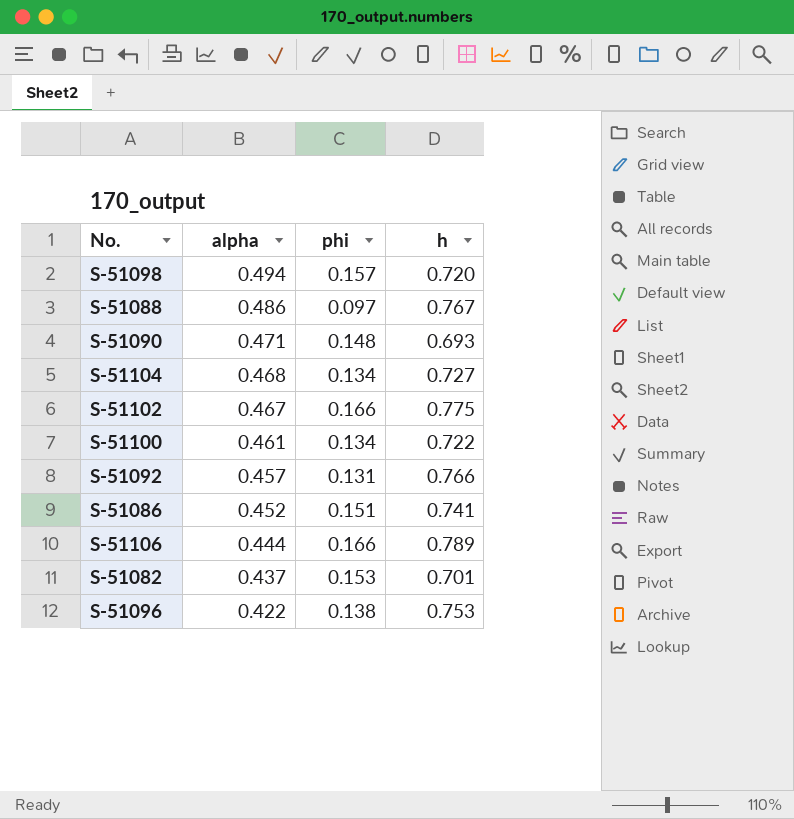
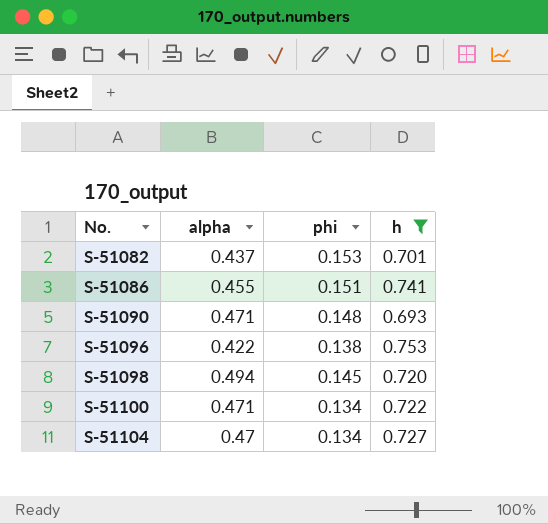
filter: none -> h <= 0.753
row order: alpha descending -> No. ascending
S-51086 | alpha: 0.452 -> 0.455
S-51098 | phi: 0.157 -> 0.145
S-51100 | alpha: 0.461 -> 0.471
S-51104 | alpha: 0.468 -> 0.47

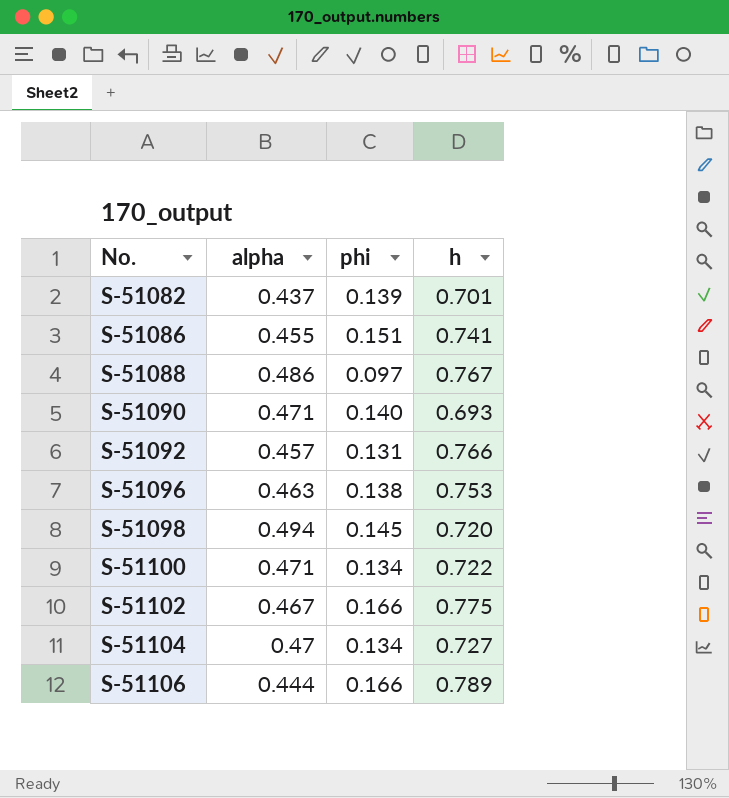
filter: h <= 0.753 -> none
S-51082 | phi: 0.153 -> 0.139
S-51090 | phi: 0.148 -> 0.140
S-51096 | alpha: 0.422 -> 0.463

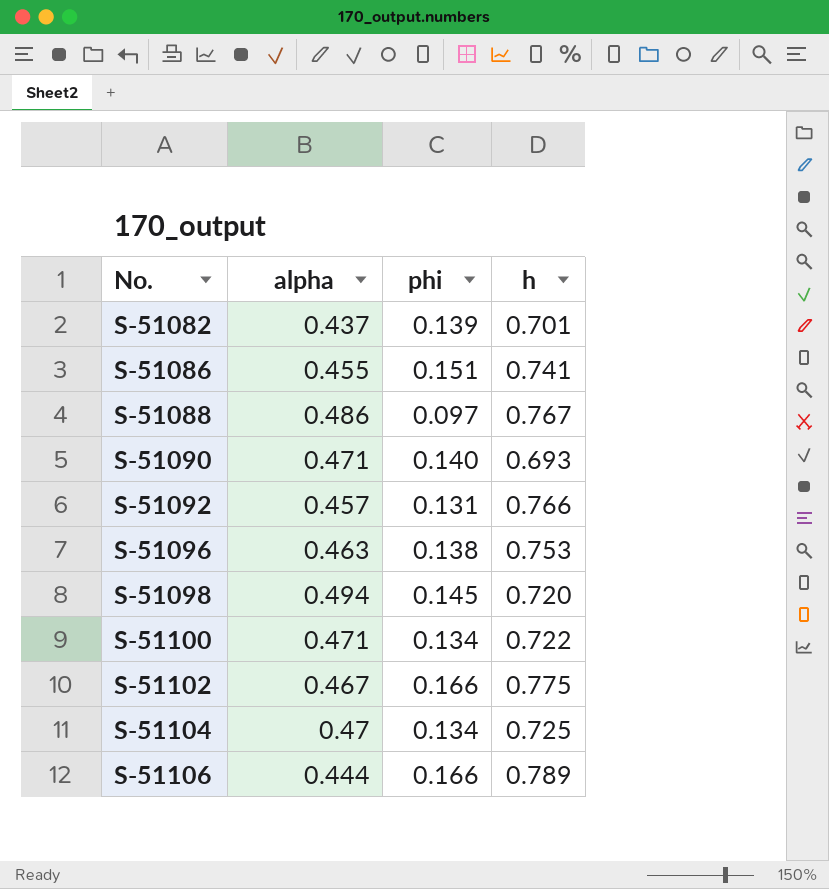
S-51104 | h: 0.727 -> 0.725

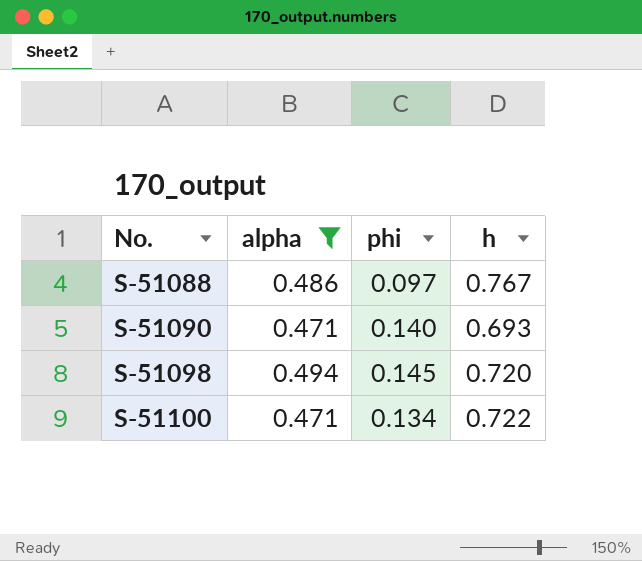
filter: none -> alpha >= 0.471

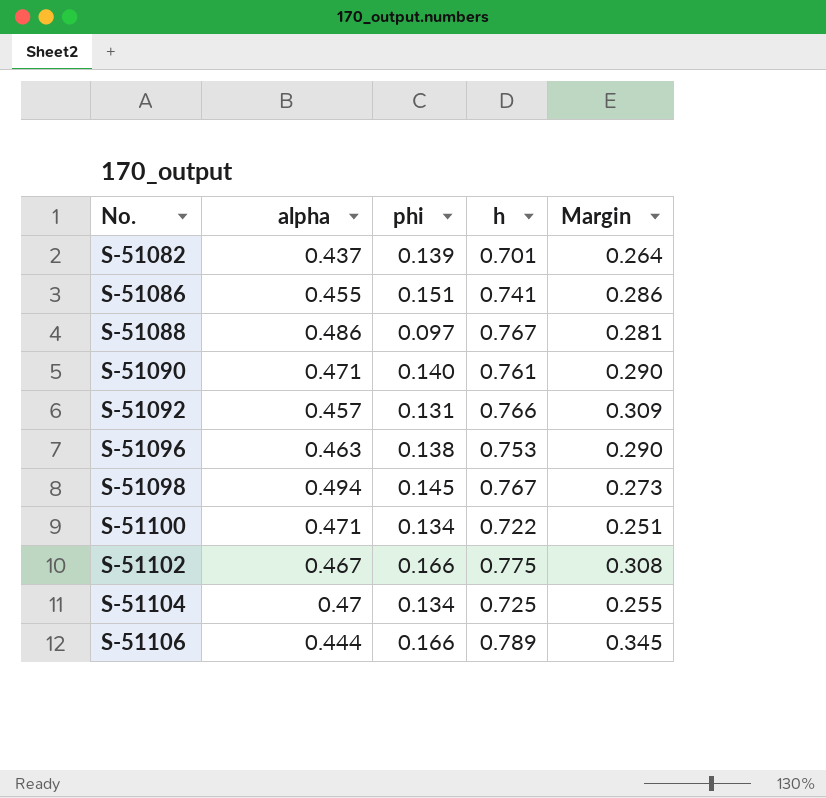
filter: alpha >= 0.471 -> none
column Margin | formula: none -> [h] - [alpha]
S-51090 | h: 0.693 -> 0.761
S-51098 | h: 0.720 -> 0.767

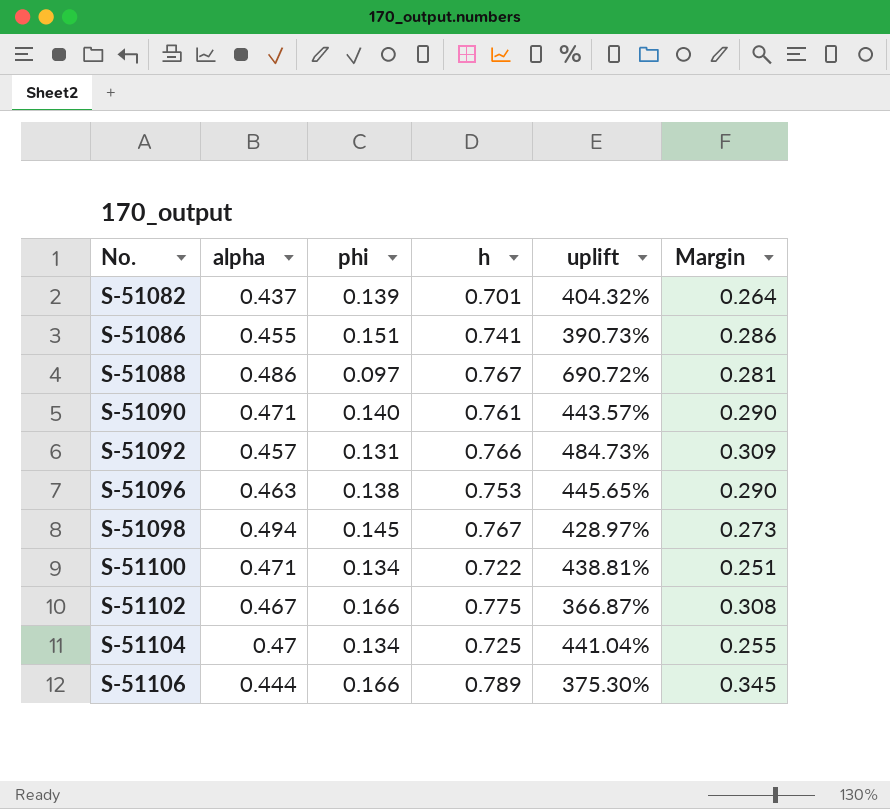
column uplift | formula: none -> ([h] - [phi]) / [phi]

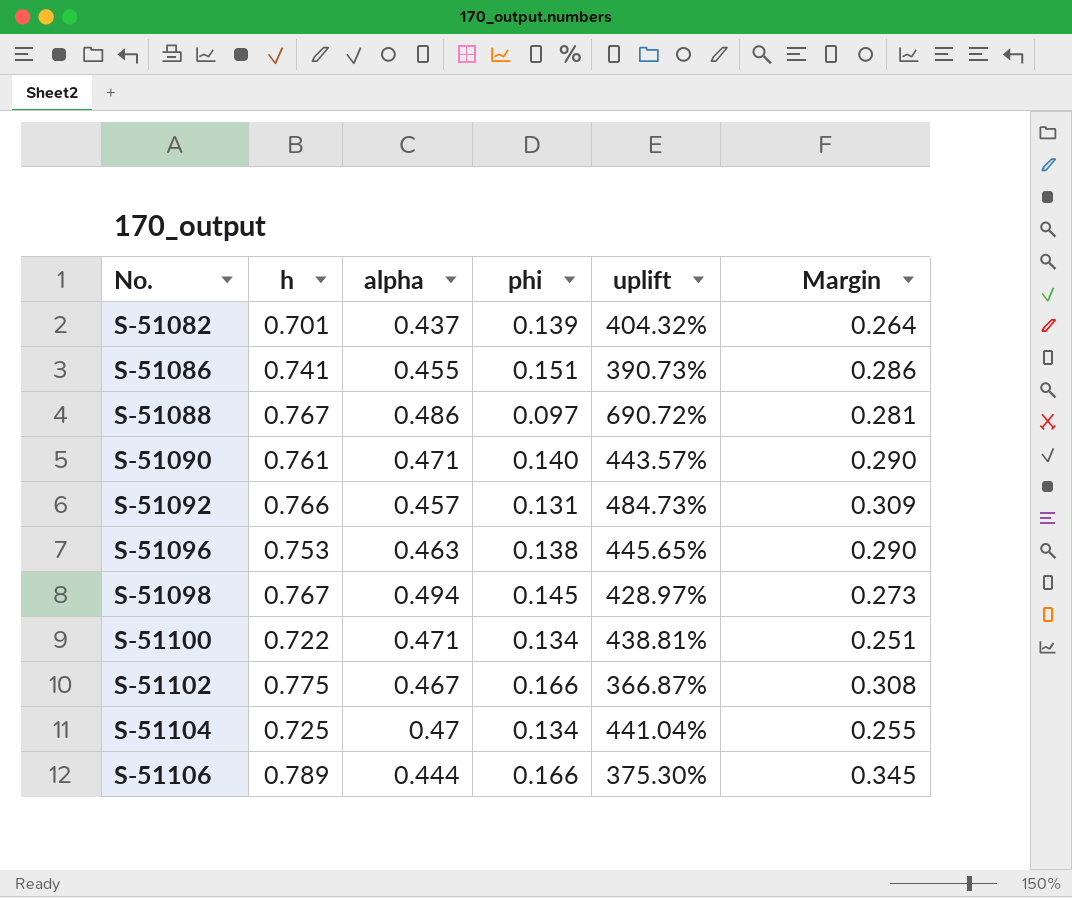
column h | position: 4 -> 2

